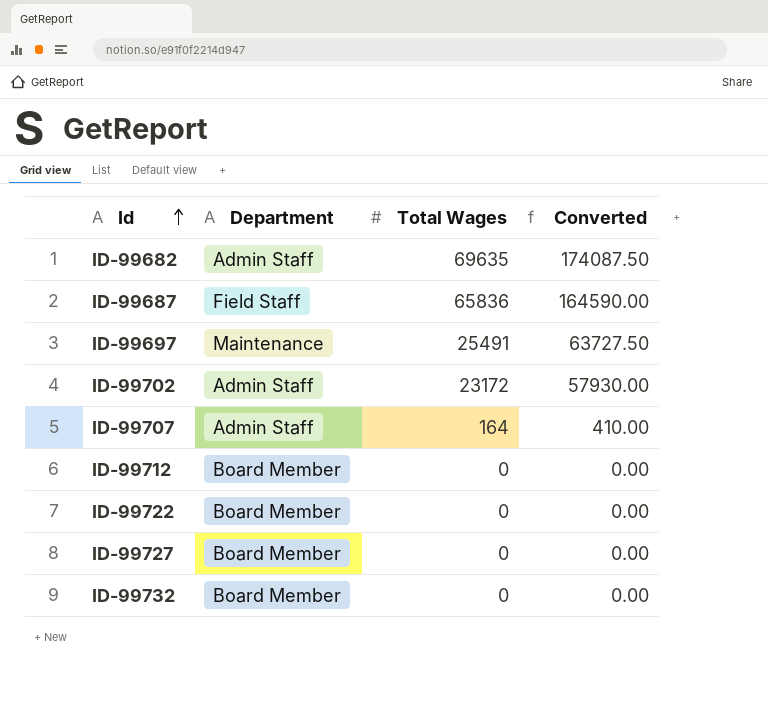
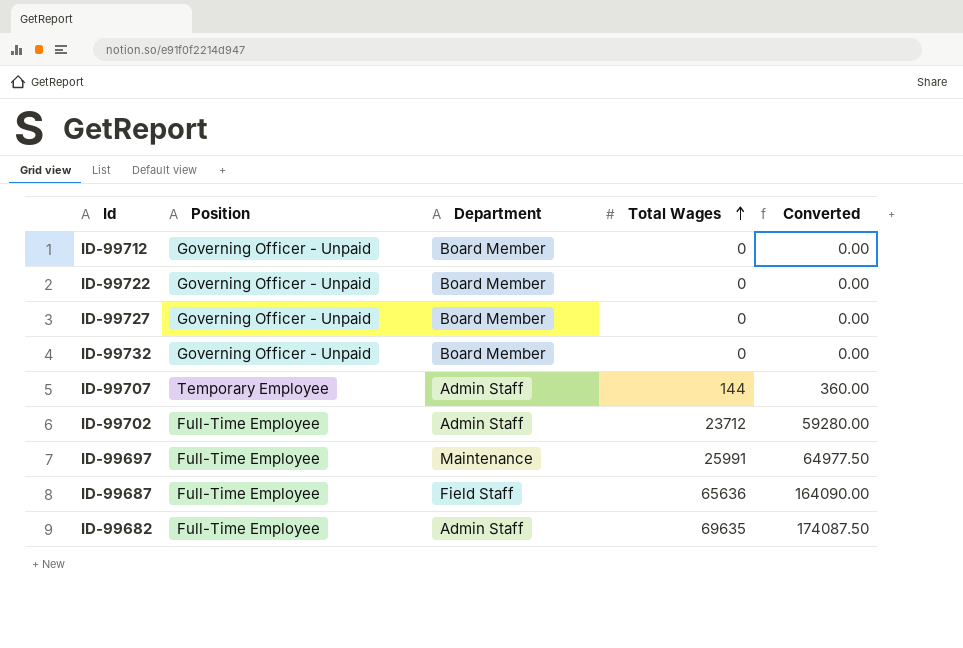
row order: Id ascending -> Total Wages ascending
column Position | position: none -> 2
ID-99707 | Total Wages: 164 -> 144
ID-99707 | Converted: 410.00 -> 360.00
ID-99702 | Total Wages: 23172 -> 23712
ID-99702 | Converted: 57930.00 -> 59280.00
ID-99697 | Total Wages: 25491 -> 25991
ID-99697 | Converted: 63727.50 -> 64977.50
ID-99687 | Total Wages: 65836 -> 65636
ID-99687 | Converted: 164590.00 -> 164090.00

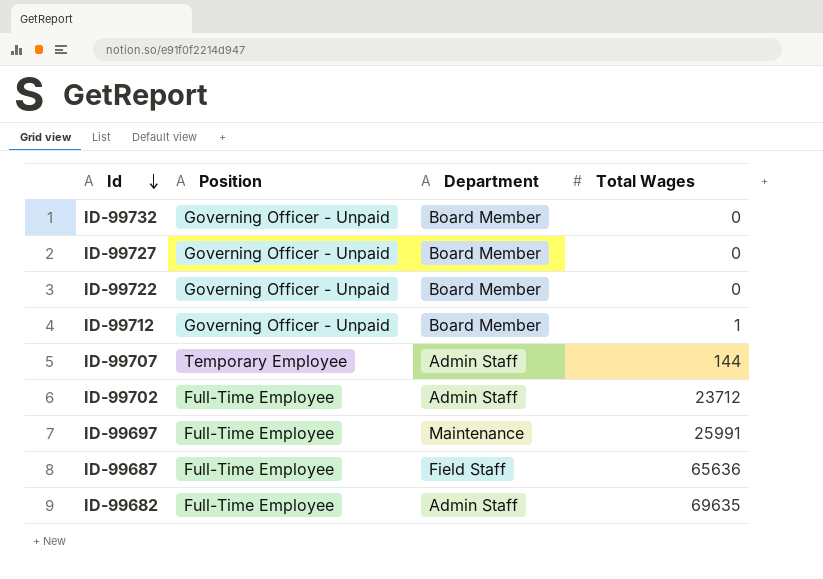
row order: Total Wages ascending -> Id descending
column Converted | formula: [Total Wages] * 2.5 -> none
ID-99712 | Total Wages: 0 -> 1

